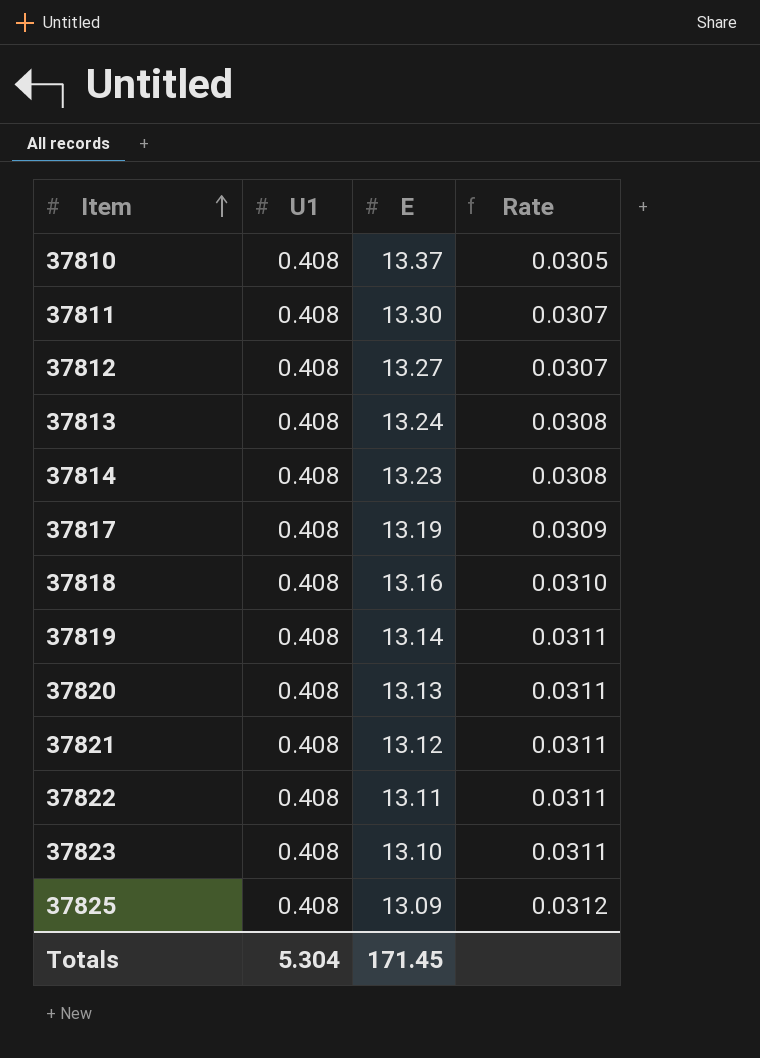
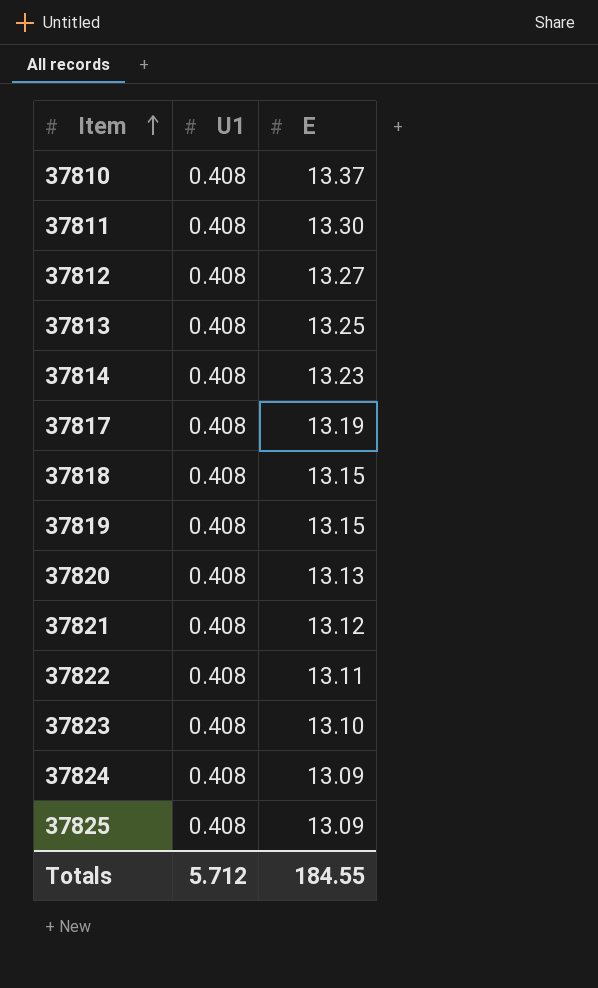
column Rate | formula: [U1] / [E] -> none
37813 | E: 13.24 -> 13.25
37818 | E: 13.16 -> 13.15
37819 | E: 13.14 -> 13.15
row 37824: none -> 0.408 | 13.09
Totals | U1: 5.304 -> 5.712
Totals | E: 171.45 -> 184.55

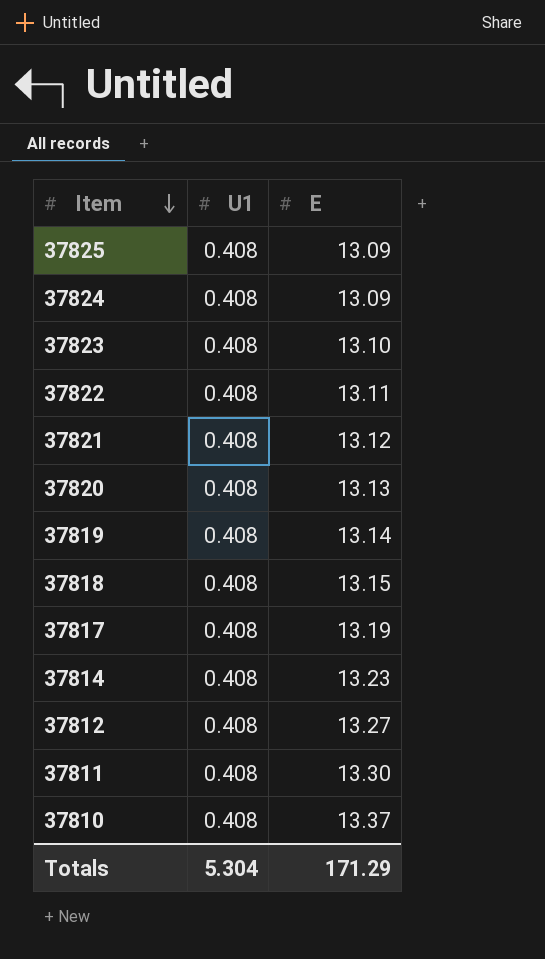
row order: Item ascending -> Item descending
row 37813: 0.408 | 13.25 -> none
37819 | E: 13.15 -> 13.14
Totals | U1: 5.712 -> 5.304
Totals | E: 184.55 -> 171.29

